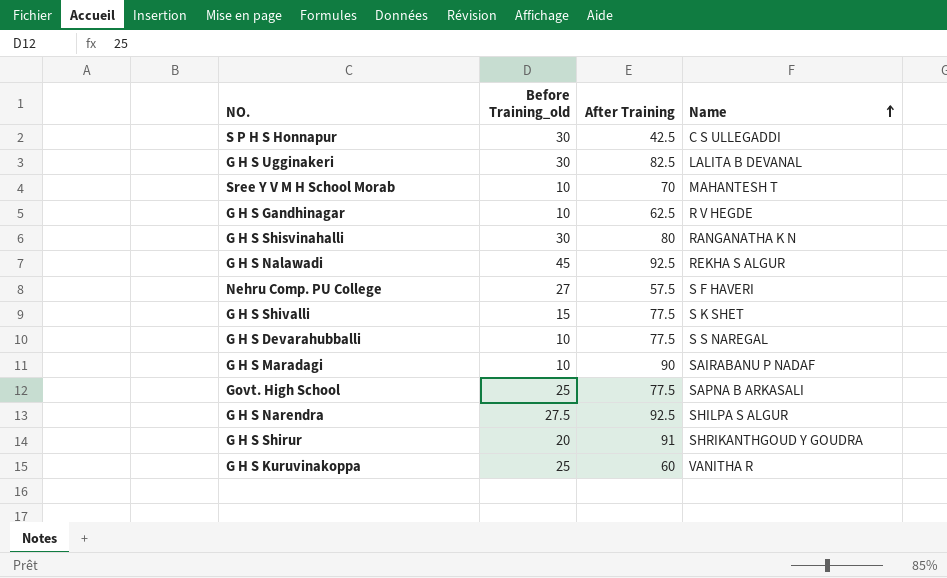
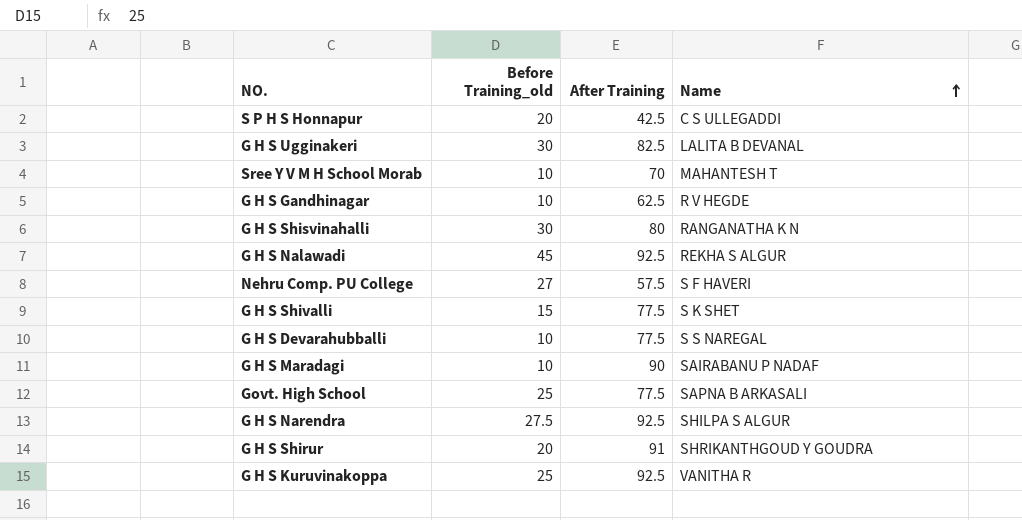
S P H S Honnapur | Before Training_old: 30 -> 20
G H S Kuruvinakoppa | After Training: 60 -> 92.5

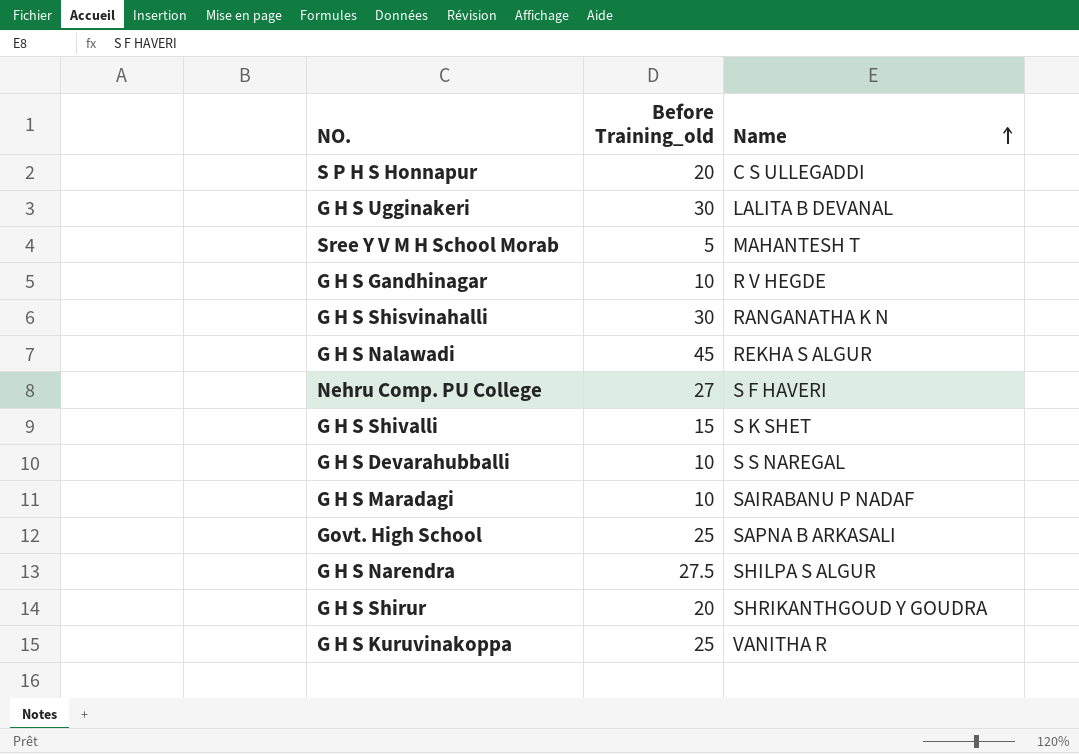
column After Training | position: 3 -> none
Sree Y V M H School Morab | Before Training_old: 10 -> 5

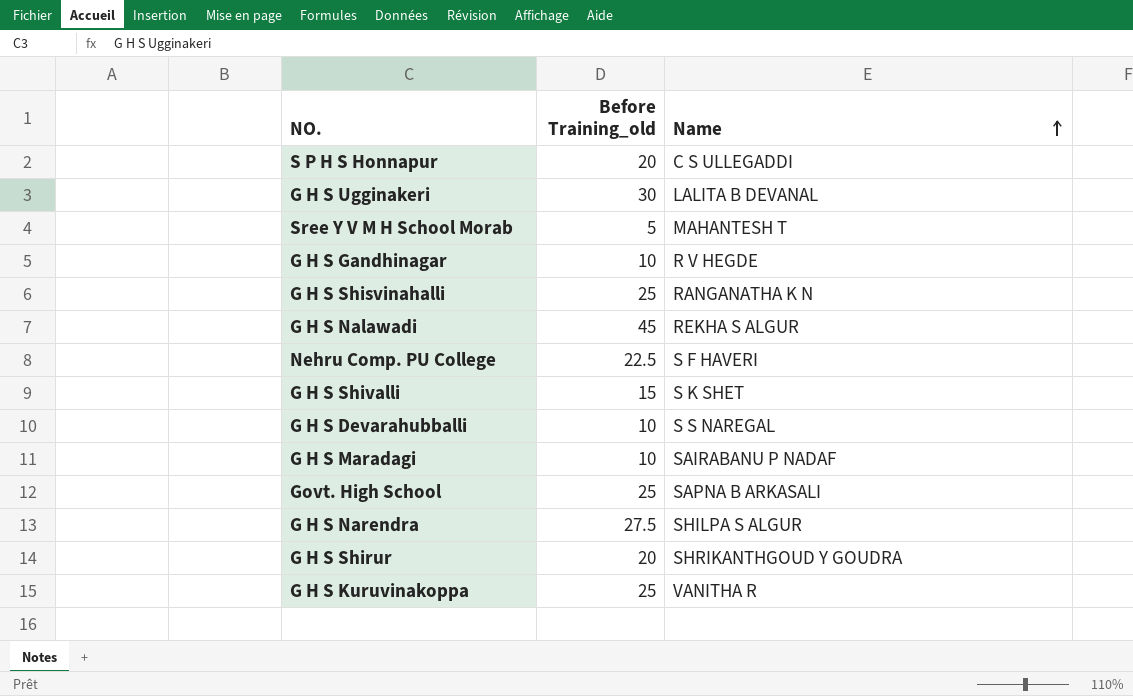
G H S Shisvinahalli | Before Training_old: 30 -> 25
Nehru Comp. PU College | Before Training_old: 27 -> 22.5

